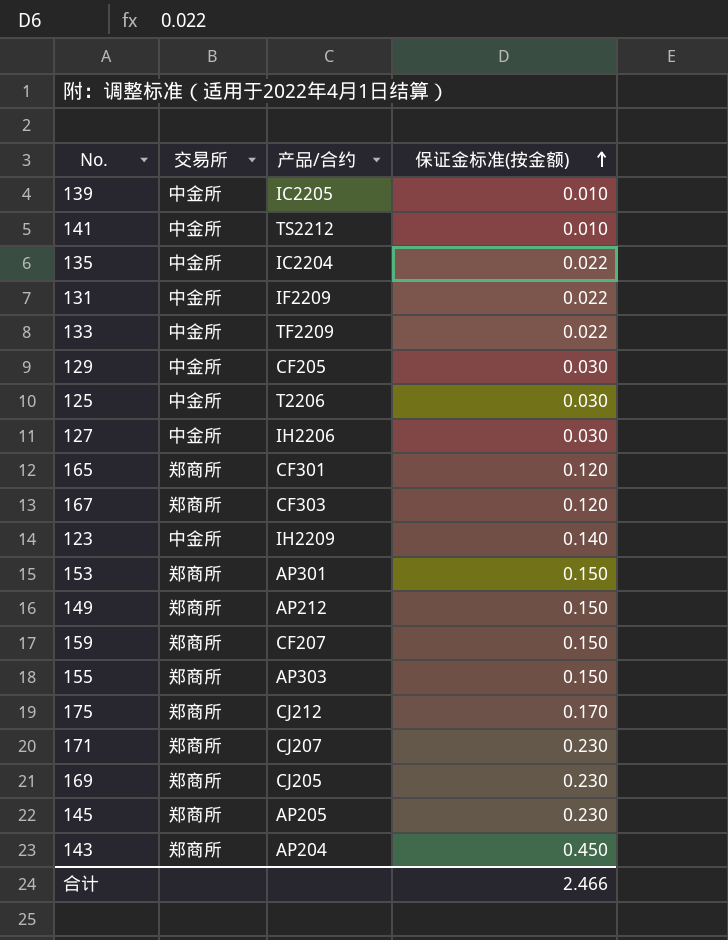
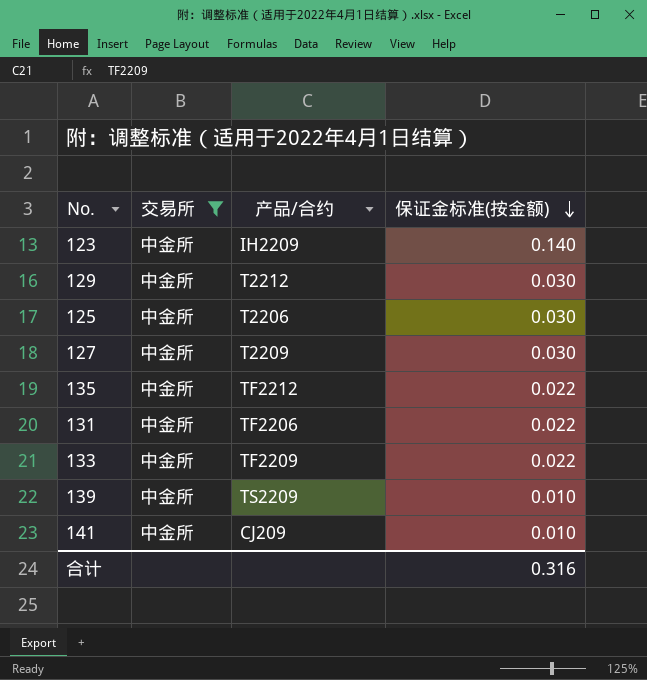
filter: none -> 交易所 = 中金所
row order: 保证金标准(按金额) ascending -> 保证金标准(按金额) descending
129 | 产品/合约: CF205 -> T2212
127 | 产品/合约: IH2206 -> T2209
135 | 产品/合约: IC2204 -> TF2212
131 | 产品/合约: IF2209 -> TF2206
139 | 产品/合约: IC2205 -> TS2209
141 | 产品/合约: TS2212 -> CJ209
合计 | 保证金标准(按金额): 2.466 -> 0.316

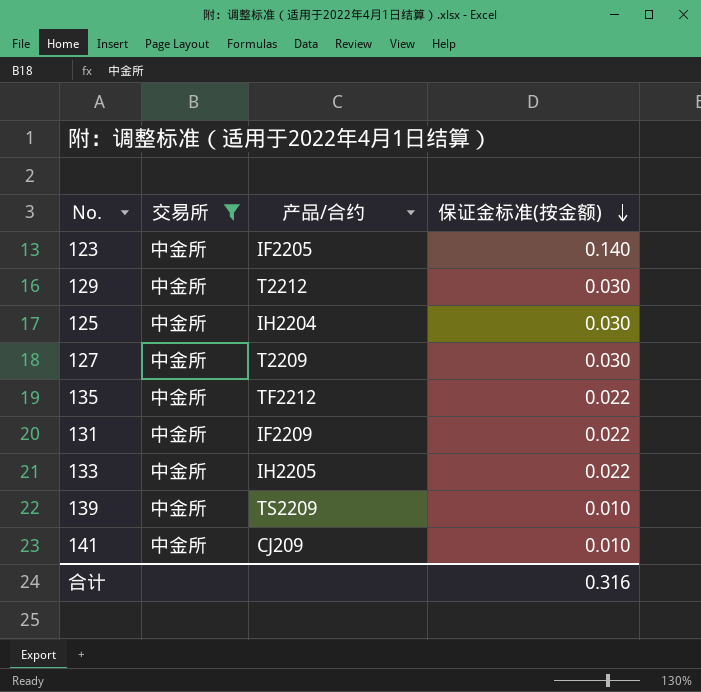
123 | 产品/合约: IH2209 -> IF2205
125 | 产品/合约: T2206 -> IH2204
131 | 产品/合约: TF2206 -> IF2209
133 | 产品/合约: TF2209 -> IH2205

